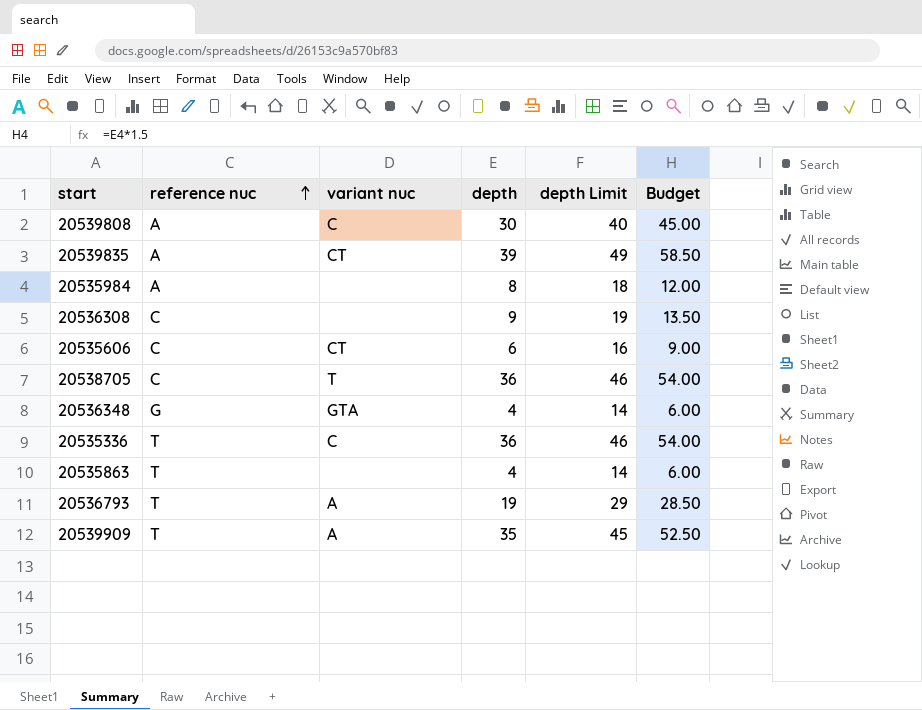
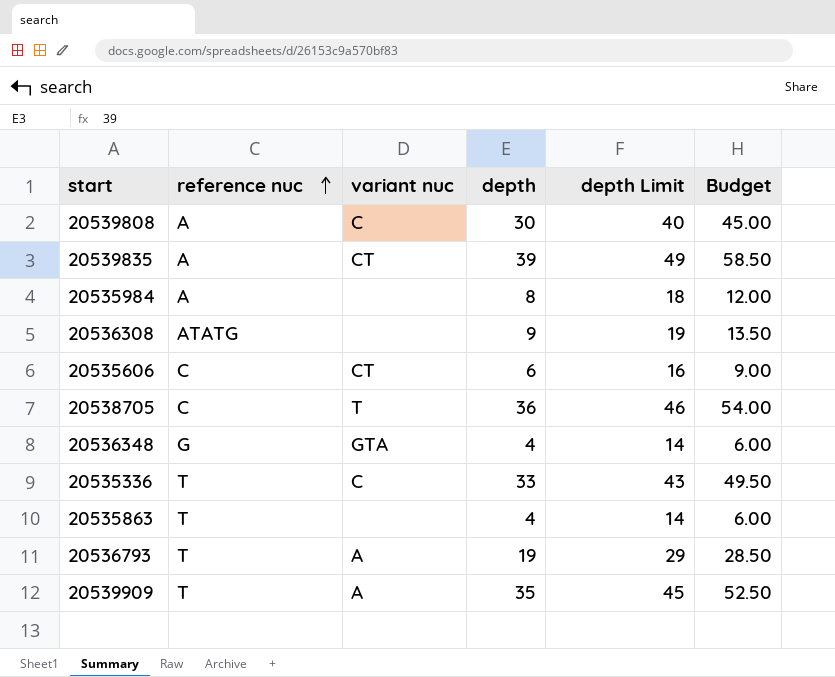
20536308 | reference nuc: C -> ATATG
20535336 | depth: 36 -> 33
20535336 | depth Limit: 46 -> 43
20535336 | Budget: 54.00 -> 49.50

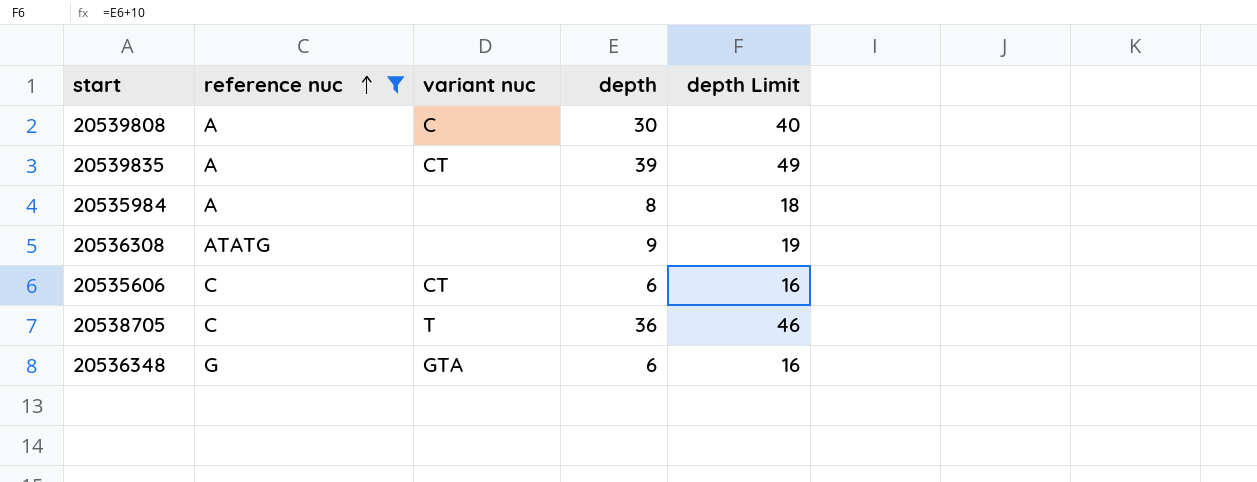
filter: none -> reference nuc != T
column Budget | formula: [depth] * 1.5 -> none
20536348 | depth: 4 -> 6
20536348 | depth Limit: 14 -> 16

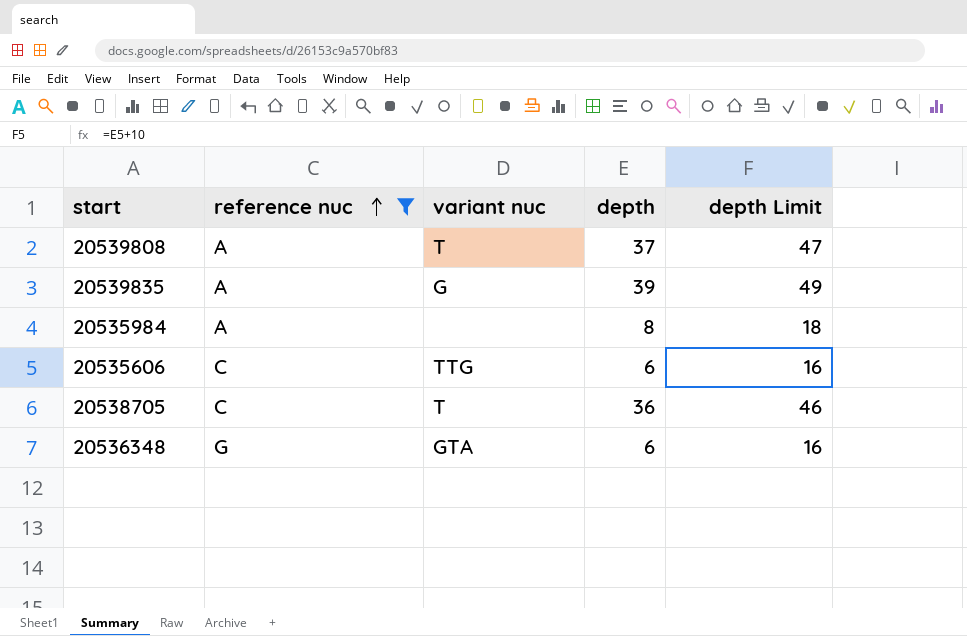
row 20536308: ATATG | none | 9 | 19 -> none
20539808 | variant nuc: C -> T
20539808 | depth: 30 -> 37
20539808 | depth Limit: 40 -> 47
20539835 | variant nuc: CT -> G
20535606 | variant nuc: CT -> TTG

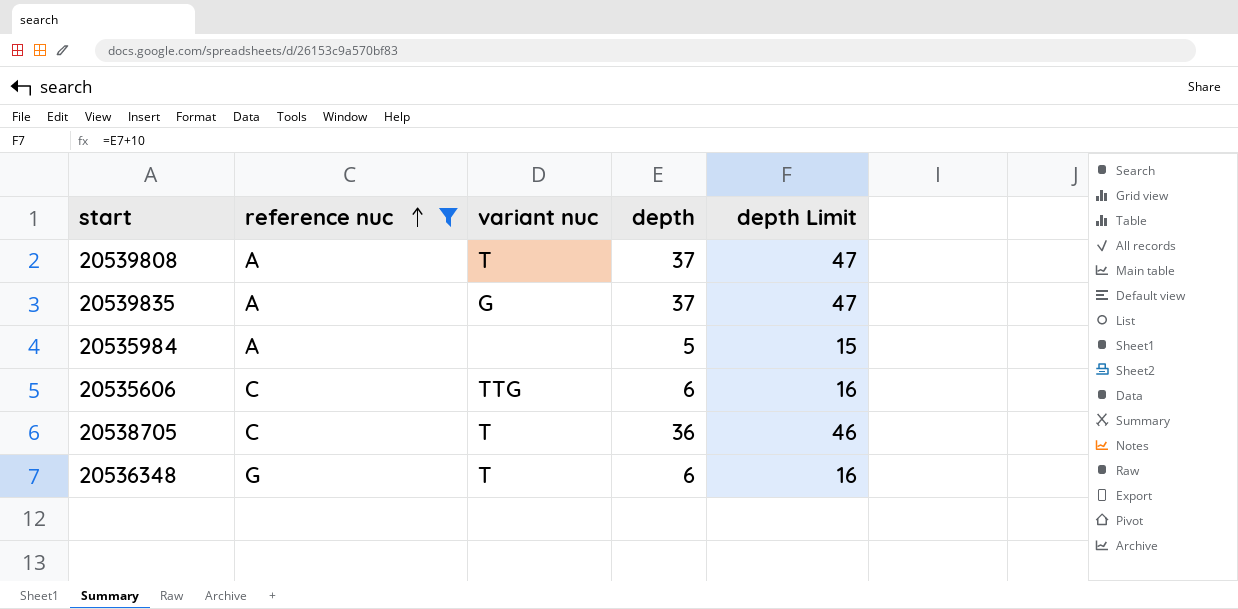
20539835 | depth: 39 -> 37
20539835 | depth Limit: 49 -> 47
20535984 | depth: 8 -> 5
20535984 | depth Limit: 18 -> 15
20536348 | variant nuc: GTA -> T

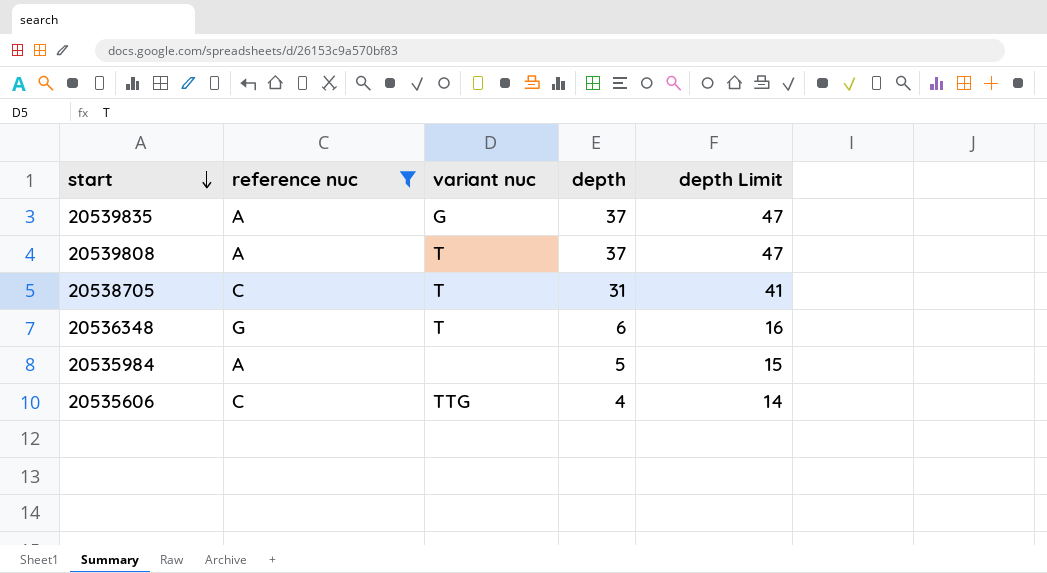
row order: reference nuc ascending -> start descending
20538705 | depth: 36 -> 31
20538705 | depth Limit: 46 -> 41
20535606 | depth: 6 -> 4
20535606 | depth Limit: 16 -> 14

